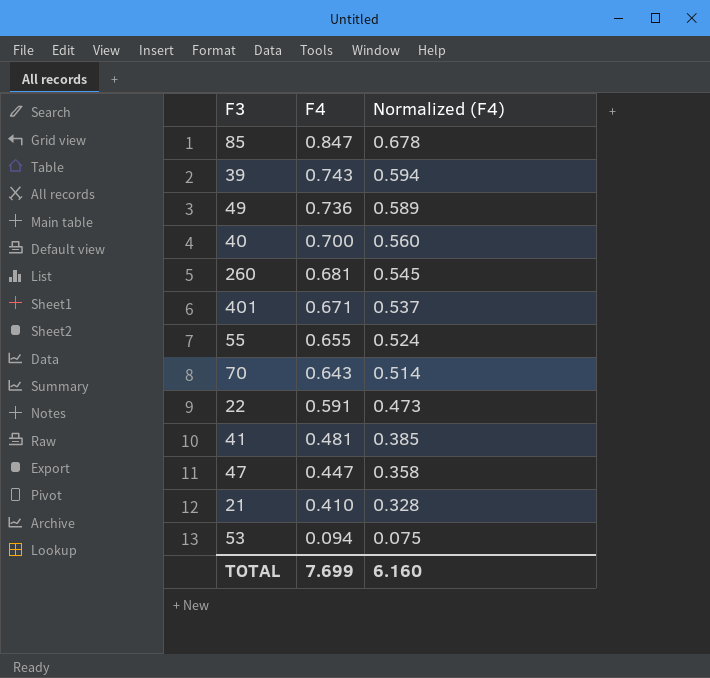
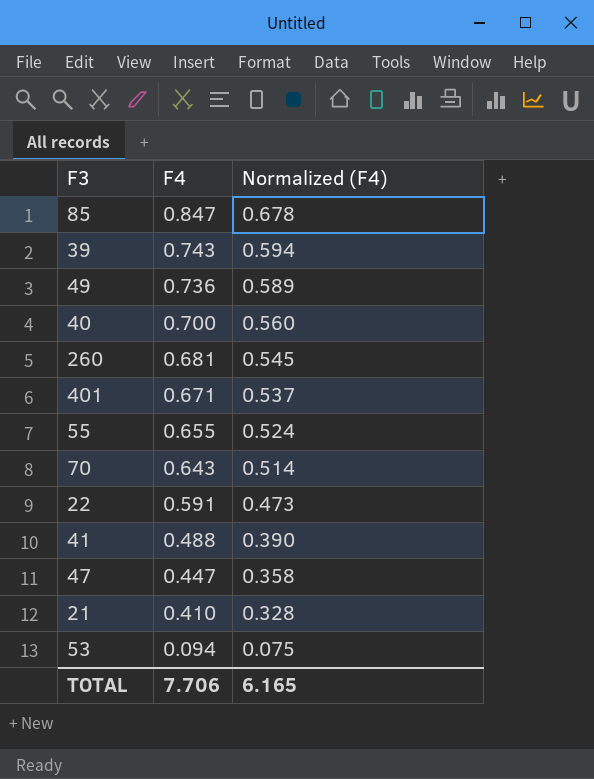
41 | F4: 0.481 -> 0.488
41 | Normalized (F4): 0.385 -> 0.390
TOTAL | F4: 7.699 -> 7.706
TOTAL | Normalized (F4): 6.160 -> 6.165

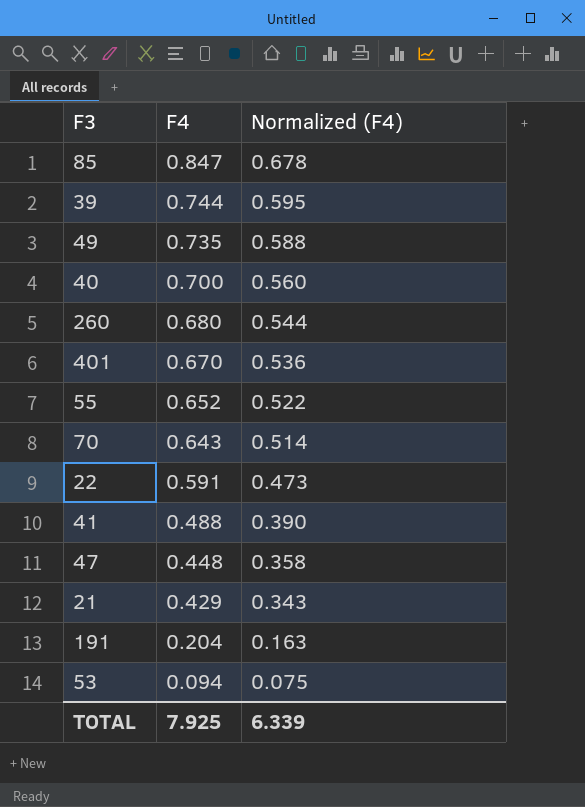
39 | F4: 0.743 -> 0.744
39 | Normalized (F4): 0.594 -> 0.595
49 | F4: 0.736 -> 0.735
49 | Normalized (F4): 0.589 -> 0.588
260 | F4: 0.681 -> 0.680
260 | Normalized (F4): 0.545 -> 0.544
401 | F4: 0.671 -> 0.670
401 | Normalized (F4): 0.537 -> 0.536
55 | F4: 0.655 -> 0.652
55 | Normalized (F4): 0.524 -> 0.522
47 | F4: 0.447 -> 0.448
21 | F4: 0.410 -> 0.429
21 | Normalized (F4): 0.328 -> 0.343
row 191: none -> 0.204 | 0.163
TOTAL | F4: 7.706 -> 7.925
TOTAL | Normalized (F4): 6.165 -> 6.339

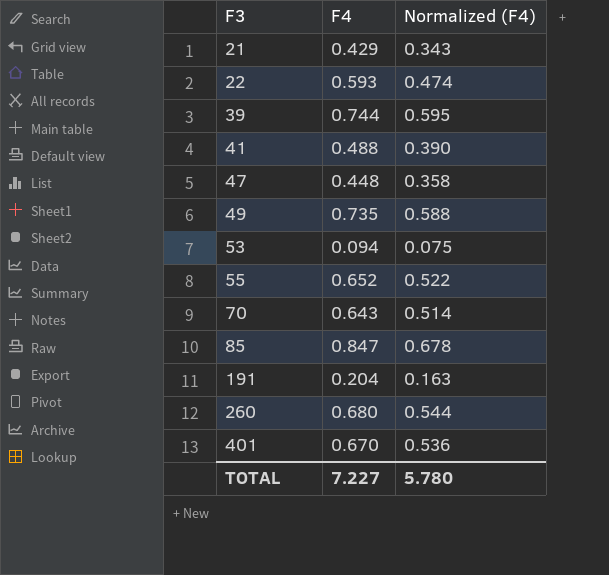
row order: F4 descending -> F3 ascending
row 40: 0.700 | 0.560 -> none
22 | F4: 0.591 -> 0.593
22 | Normalized (F4): 0.473 -> 0.474
TOTAL | F4: 7.925 -> 7.227
TOTAL | Normalized (F4): 6.339 -> 5.780

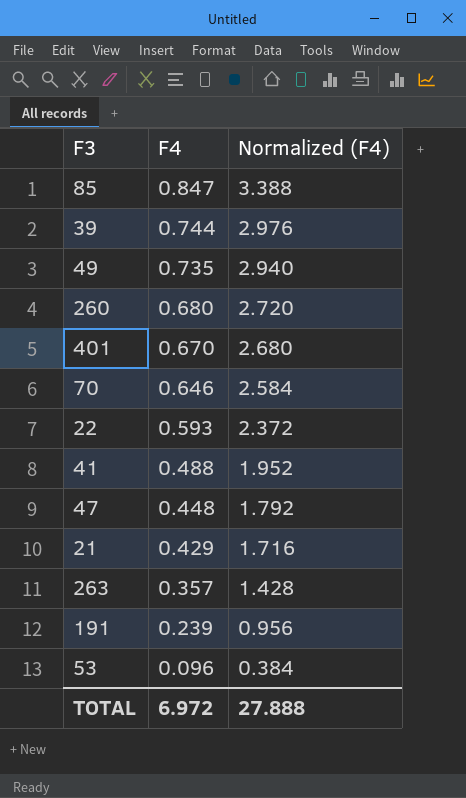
row order: F3 ascending -> F4 descending
column Normalized (F4) | formula: [F4] * 0.8 -> [F4] * 4
row 55: 0.652 | 0.522 -> none
70 | F4: 0.643 -> 0.646
row 263: none -> 0.357 | 1.428
191 | F4: 0.204 -> 0.239
53 | F4: 0.094 -> 0.096
TOTAL | F4: 7.227 -> 6.972
TOTAL | Normalized (F4): 5.780 -> 27.888

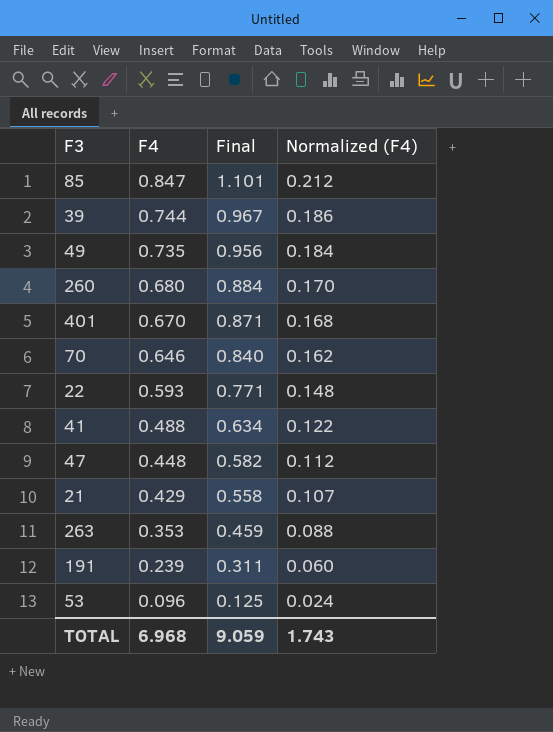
column Final | formula: none -> [F4] * 1.3
column Normalized (F4) | formula: [F4] * 4 -> [F4] * 0.25
263 | F4: 0.357 -> 0.353
TOTAL | F4: 6.972 -> 6.968
TOTAL | Normalized (F4): 27.888 -> 1.743

